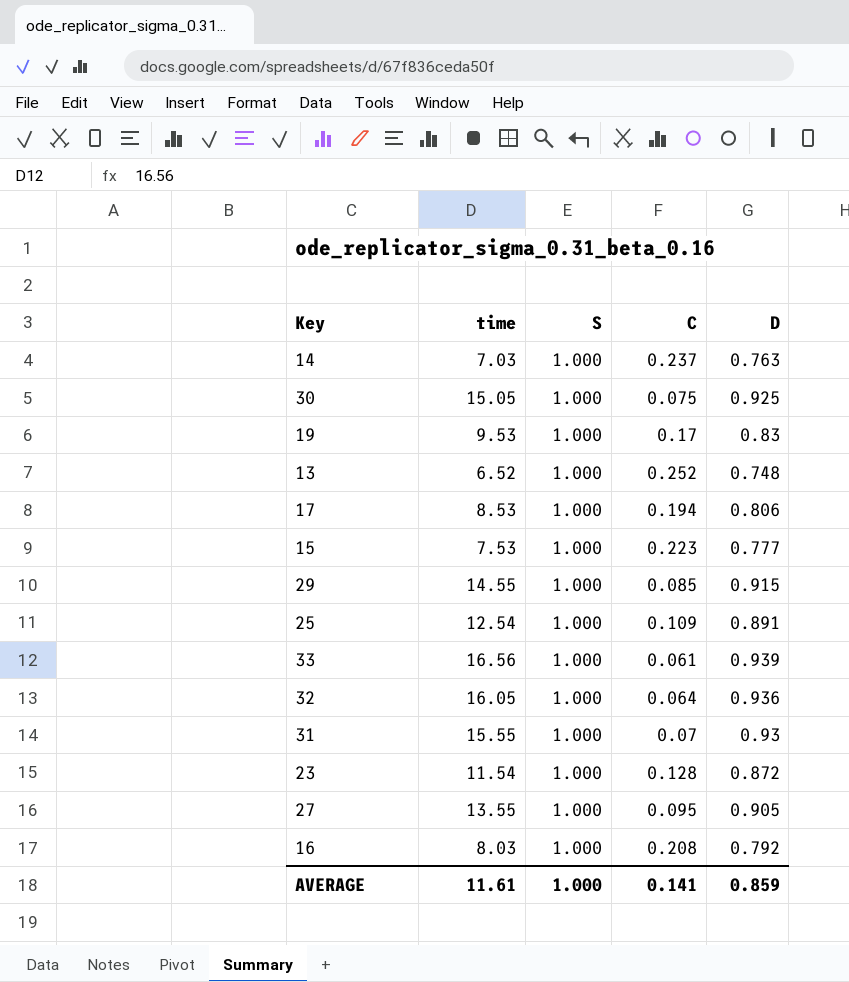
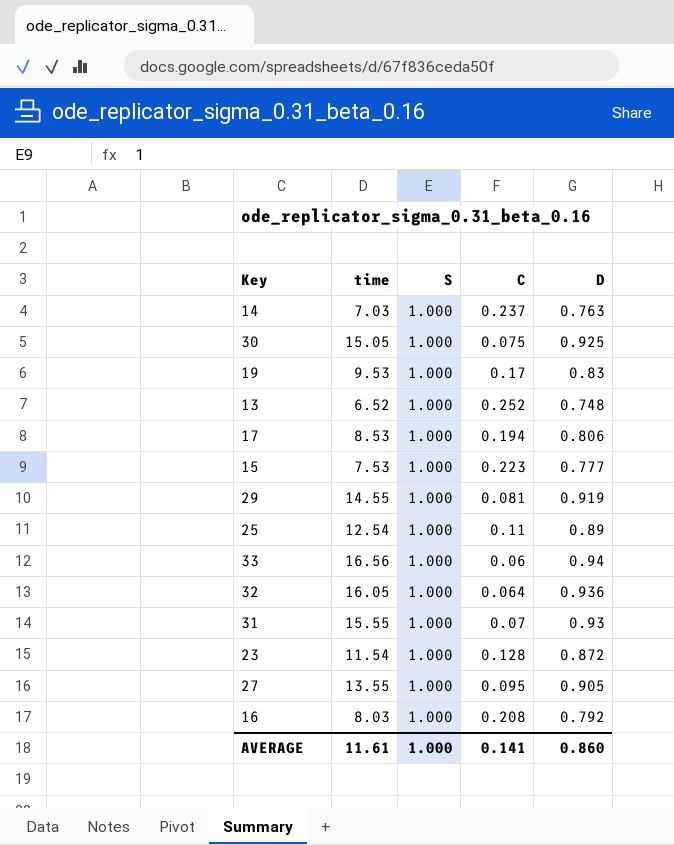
29 | C: 0.085 -> 0.081
29 | D: 0.915 -> 0.919
25 | C: 0.109 -> 0.11
25 | D: 0.891 -> 0.89
33 | C: 0.061 -> 0.06
33 | D: 0.939 -> 0.94
AVERAGE | D: 0.859 -> 0.860

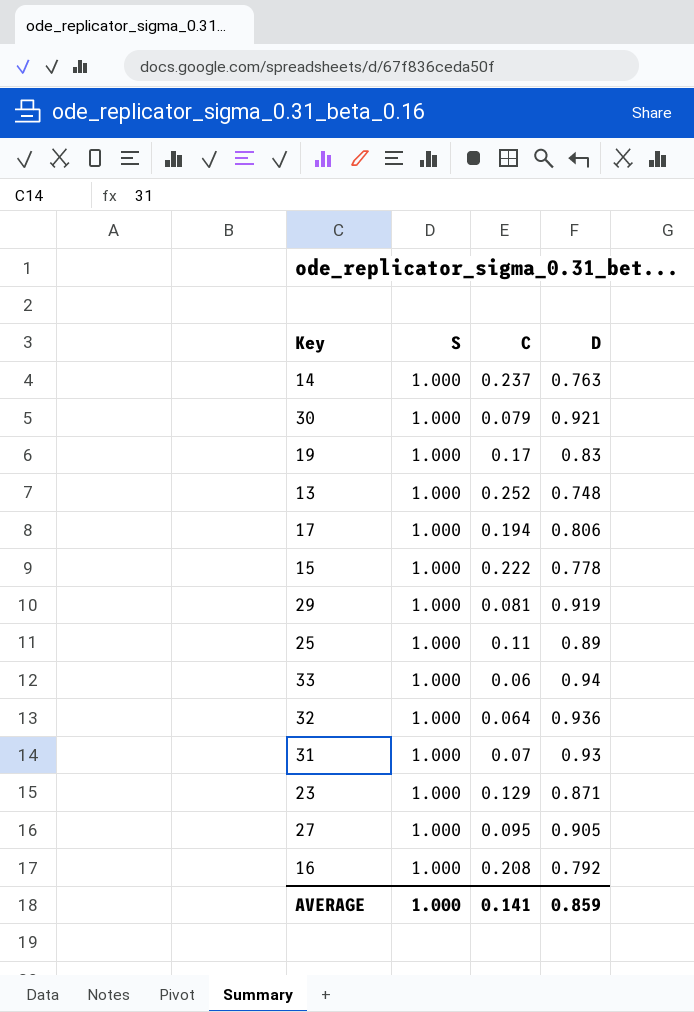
column time | position: 2 -> none
30 | C: 0.075 -> 0.079
30 | D: 0.925 -> 0.921
15 | C: 0.223 -> 0.222
15 | D: 0.777 -> 0.778
23 | C: 0.128 -> 0.129
23 | D: 0.872 -> 0.871
AVERAGE | D: 0.860 -> 0.859

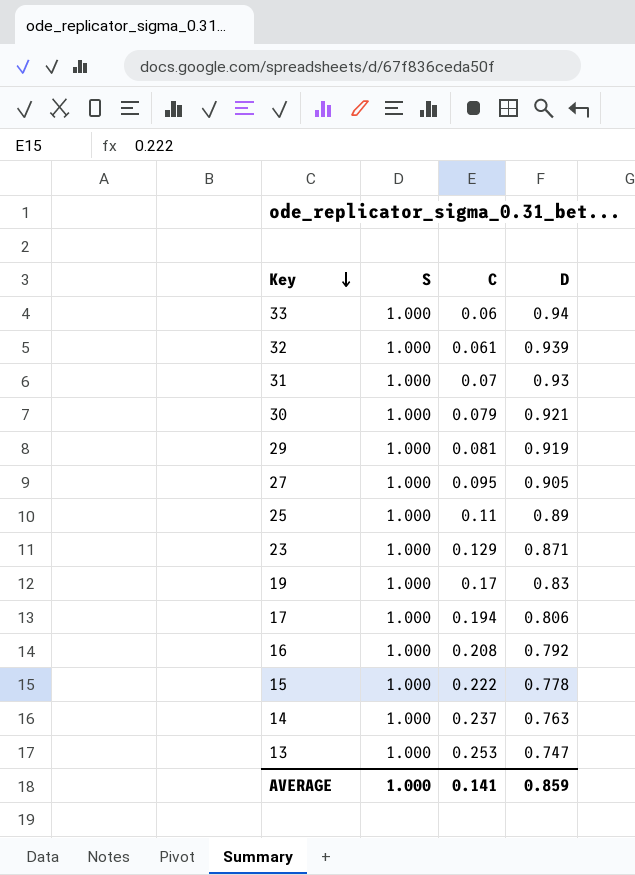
row order: none -> Key descending
32 | C: 0.064 -> 0.061
32 | D: 0.936 -> 0.939
13 | C: 0.252 -> 0.253
13 | D: 0.748 -> 0.747

